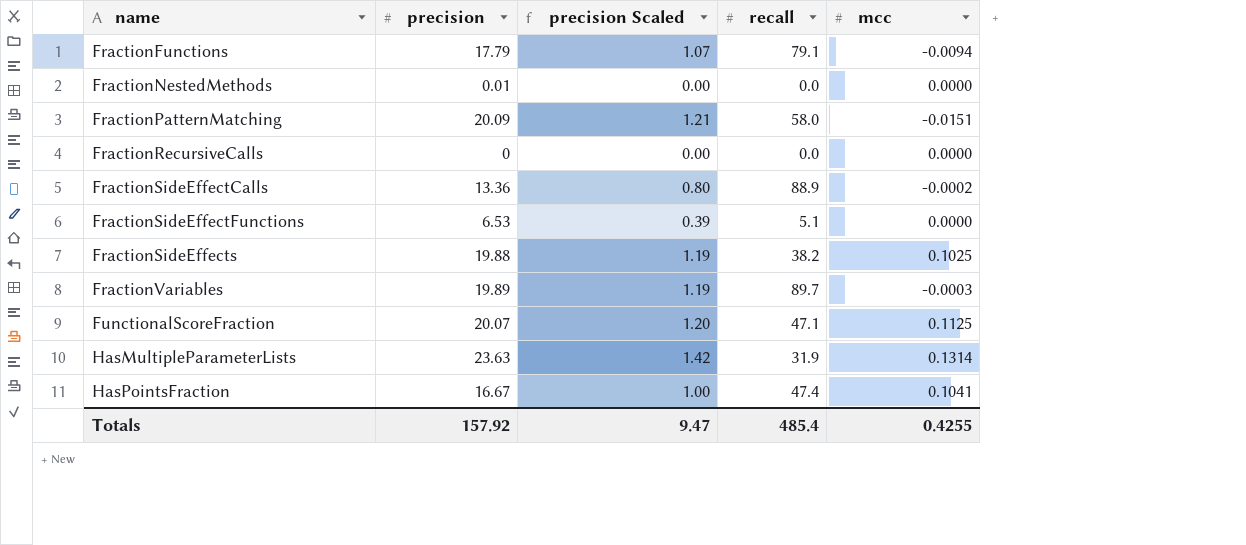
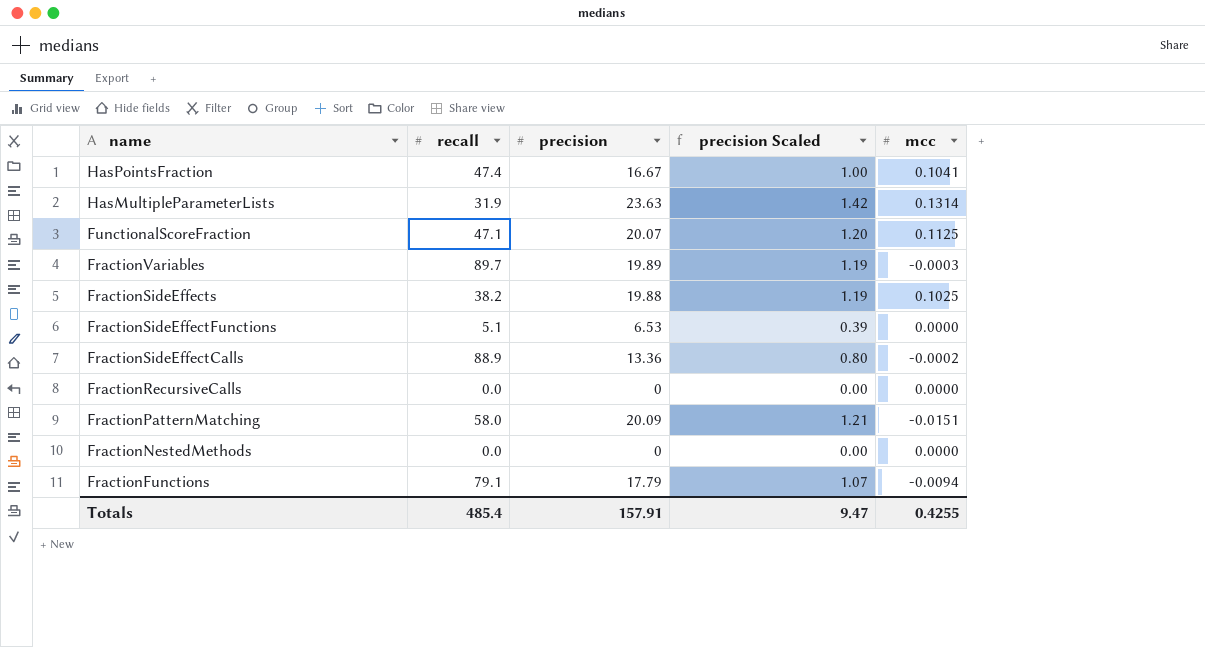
row order: name ascending -> name descending
column recall | position: 4 -> 2
FractionNestedMethods | precision: 0.01 -> 0
Totals | precision: 157.92 -> 157.91

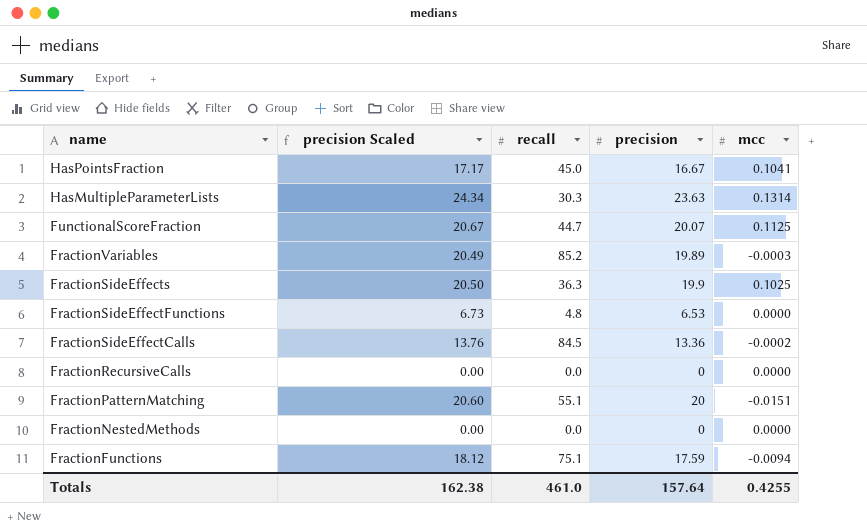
column precision Scaled | formula: [precision] * 0.06 -> [precision] * 1.03
column precision Scaled | position: 4 -> 2
HasPointsFraction | recall: 47.4 -> 45.0
HasMultipleParameterLists | recall: 31.9 -> 30.3
FunctionalScoreFraction | recall: 47.1 -> 44.7
FractionVariables | recall: 89.7 -> 85.2
FractionSideEffects | recall: 38.2 -> 36.3
FractionSideEffects | precision: 19.88 -> 19.9
FractionSideEffectFunctions | recall: 5.1 -> 4.8
FractionSideEffectCalls | recall: 88.9 -> 84.5
FractionPatternMatching | recall: 58.0 -> 55.1
FractionPatternMatching | precision: 20.09 -> 20
FractionFunctions | recall: 79.1 -> 75.1
FractionFunctions | precision: 17.79 -> 17.59
Totals | precision Scaled: 9.47 -> 162.38
Totals | recall: 485.4 -> 461.0
Totals | precision: 157.91 -> 157.64

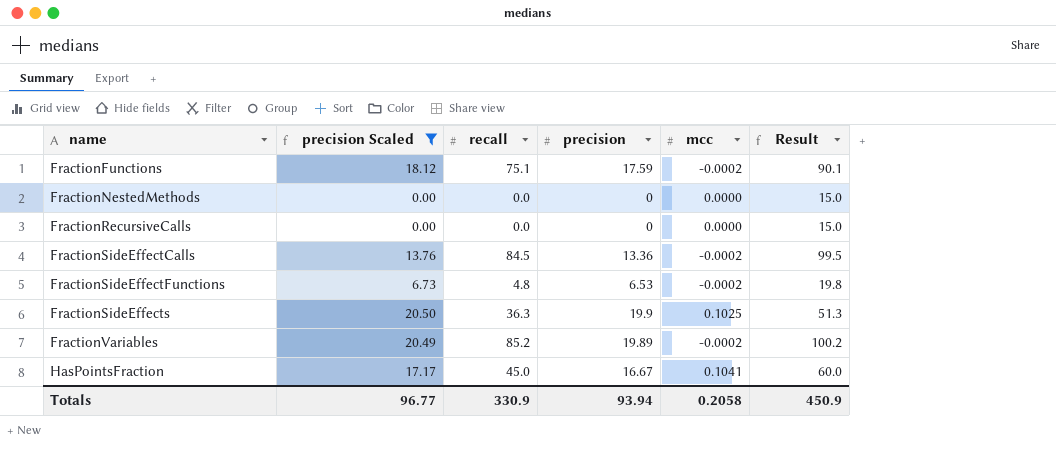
filter: none -> precision Scaled <= 20.50
row order: name descending -> name ascending
column Result | formula: none -> [recall] + 15
FractionFunctions | mcc: -0.0094 -> -0.0002
FractionSideEffectFunctions | mcc: 0.0000 -> -0.0002
FractionVariables | mcc: -0.0003 -> -0.0002
Totals | precision Scaled: 162.38 -> 96.77
Totals | recall: 461.0 -> 330.9
Totals | precision: 157.64 -> 93.94
Totals | mcc: 0.4255 -> 0.2058

